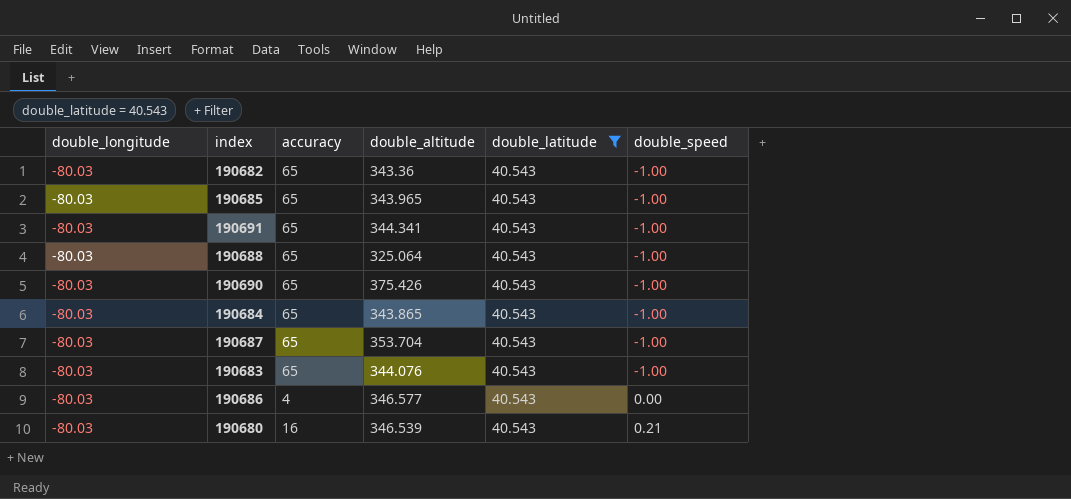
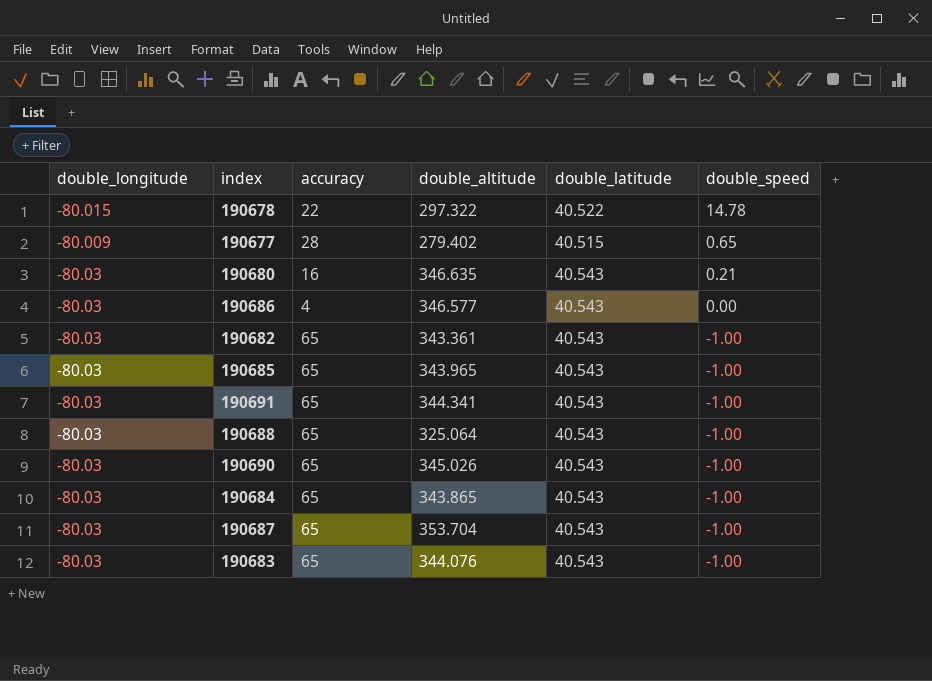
filter: double_latitude = 40.543 -> none
row order: double_speed ascending -> double_speed descending
190680 | double_altitude: 346.539 -> 346.635
190682 | double_altitude: 343.36 -> 343.361
190690 | double_altitude: 375.426 -> 345.026

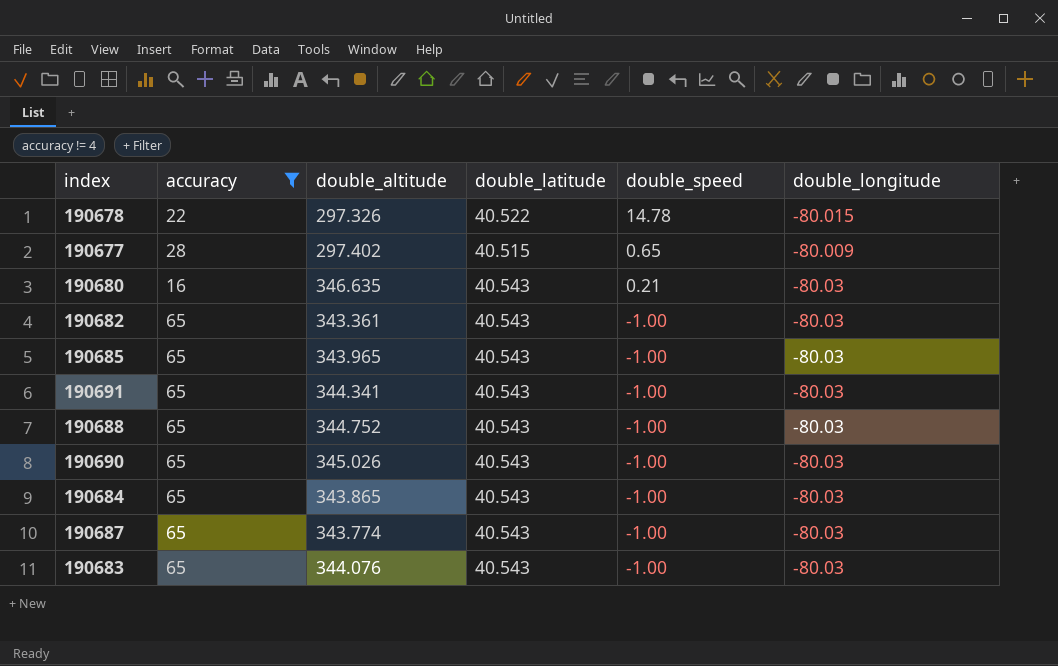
filter: none -> accuracy != 4
column double_longitude | position: 1 -> 6
190678 | double_altitude: 297.322 -> 297.326
190677 | double_altitude: 279.402 -> 297.402
190688 | double_altitude: 325.064 -> 344.752
190687 | double_altitude: 353.704 -> 343.774

